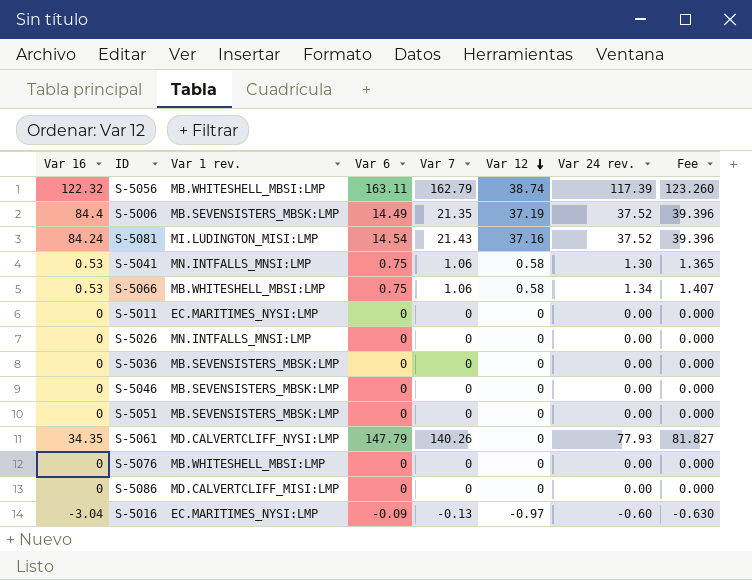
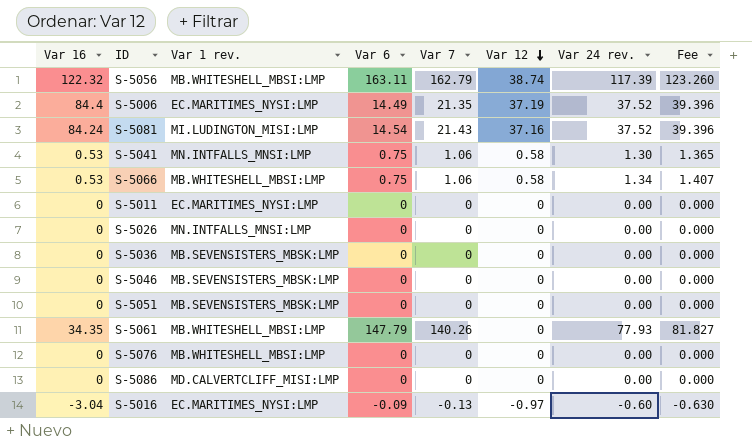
S-5006 | Var 1 rev.: MB.SEVENSISTERS_MBSK:LMP -> EC.MARITIMES_NYSI:LMP
S-5061 | Var 1 rev.: MD.CALVERTCLIFF_NYSI:LMP -> MB.WHITESHELL_MBSI:LMP

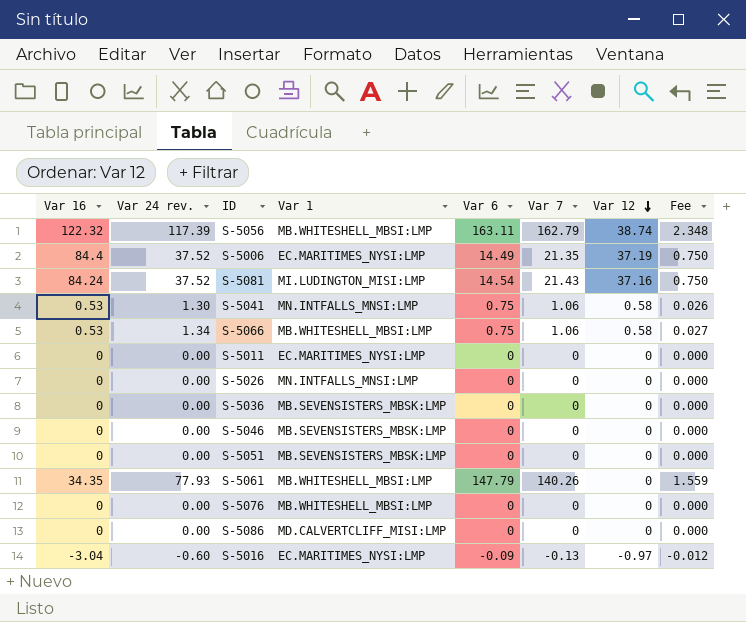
column Var 24 rev. | position: 7 -> 2
column name: Var 1 rev. -> Var 1
column Fee | formula: [Var 24 rev.] * 1.05 -> [Var 24 rev.] * 0.02

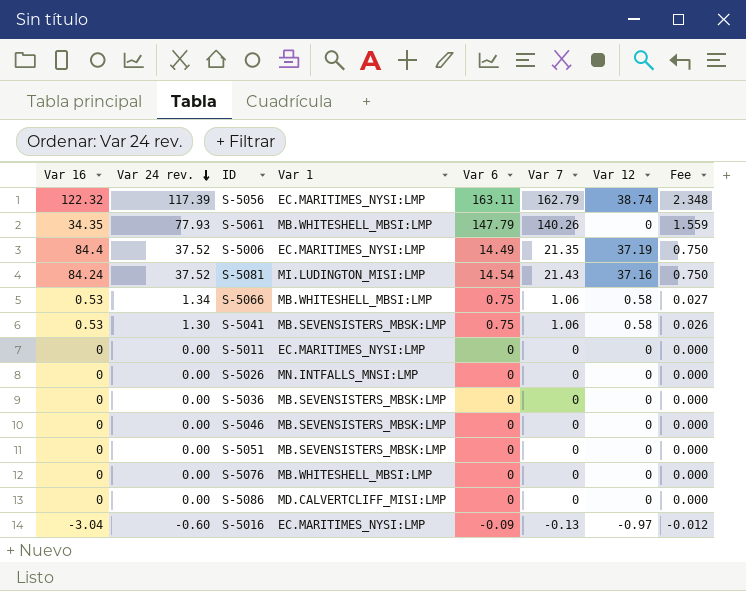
row order: Var 12 descending -> Var 24 rev. descending
S-5056 | Var 1: MB.WHITESHELL_MBSI:LMP -> EC.MARITIMES_NYSI:LMP
S-5041 | Var 1: MN.INTFALLS_MNSI:LMP -> MB.SEVENSISTERS_MBSK:LMP

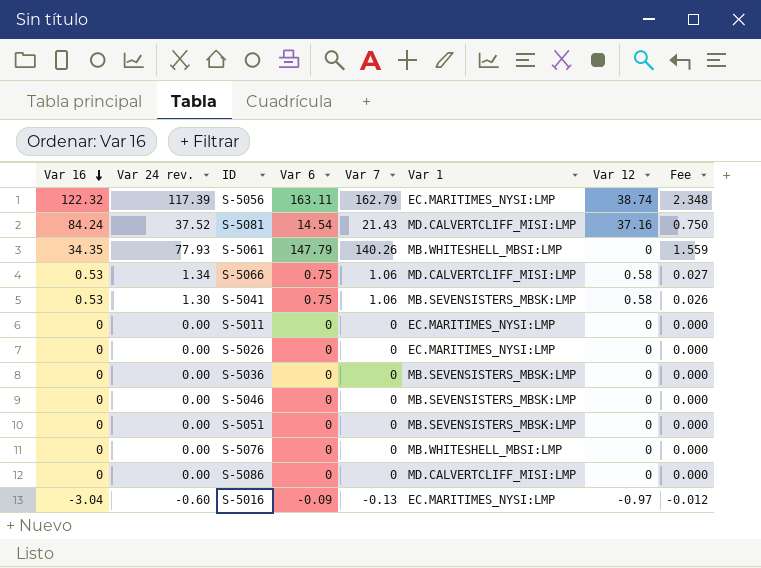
row order: Var 24 rev. descending -> Var 16 descending
column Var 1 | position: 4 -> 6
row S-5006: 84.4 | 37.52 | EC.MARITIMES_NYSI:LMP | 14.49 | 21.35 | 37.19 | 0.750 -> none
S-5081 | Var 1: MI.LUDINGTON_MISI:LMP -> MD.CALVERTCLIFF_MISI:LMP
S-5066 | Var 1: MB.WHITESHELL_MBSI:LMP -> MD.CALVERTCLIFF_MISI:LMP
S-5026 | Var 1: MN.INTFALLS_MNSI:LMP -> EC.MARITIMES_NYSI:LMP

